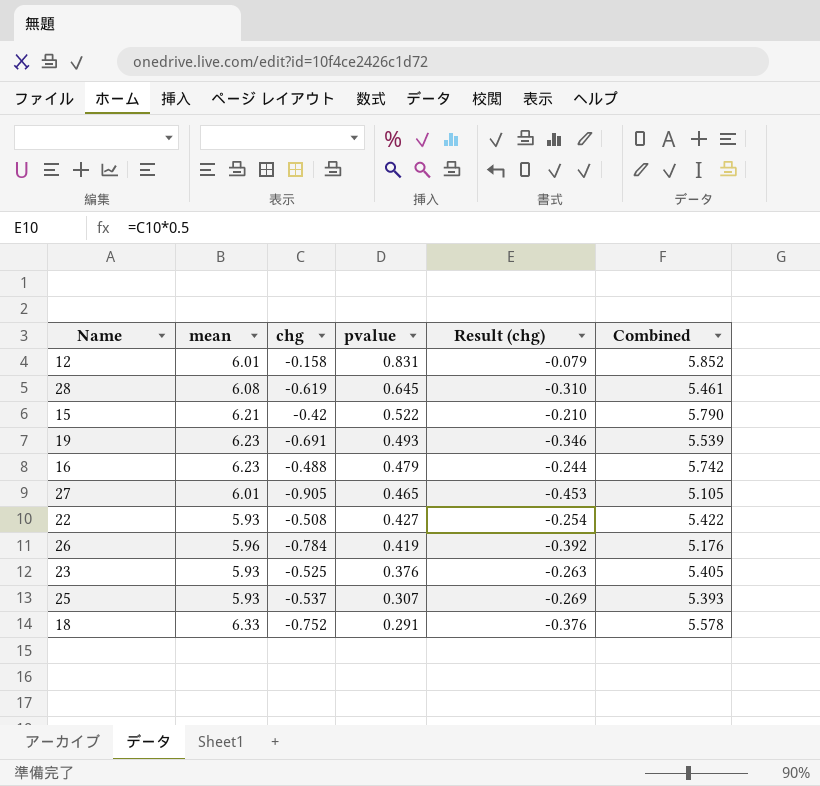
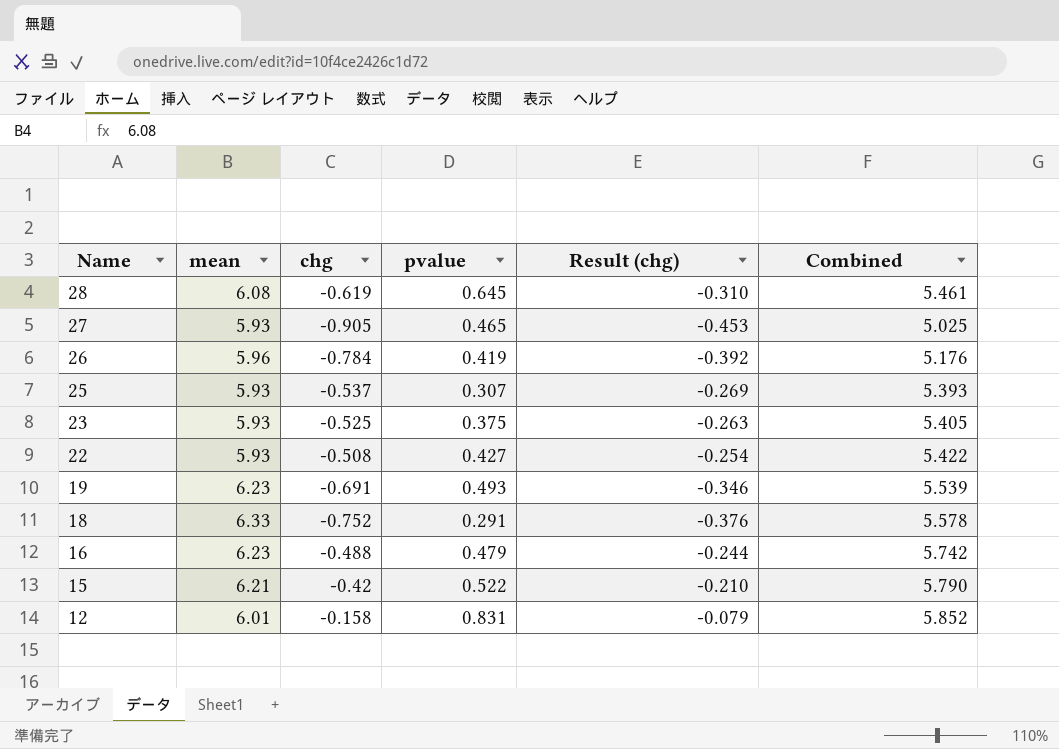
row order: pvalue descending -> Name descending
27 | mean: 6.01 -> 5.93
27 | Combined: 5.105 -> 5.025
23 | pvalue: 0.376 -> 0.375

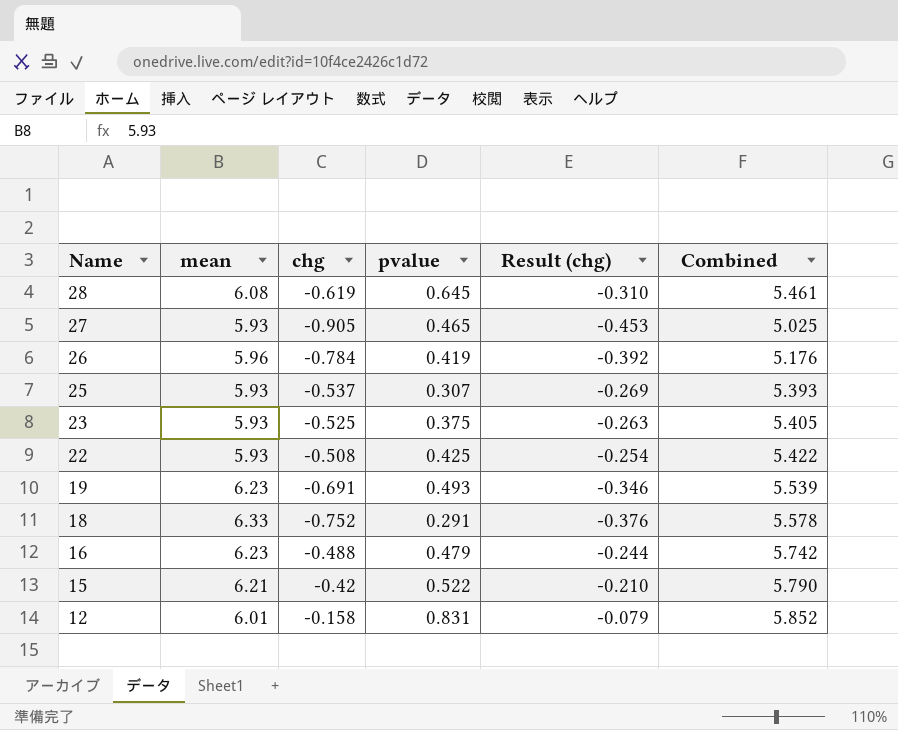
22 | pvalue: 0.427 -> 0.425

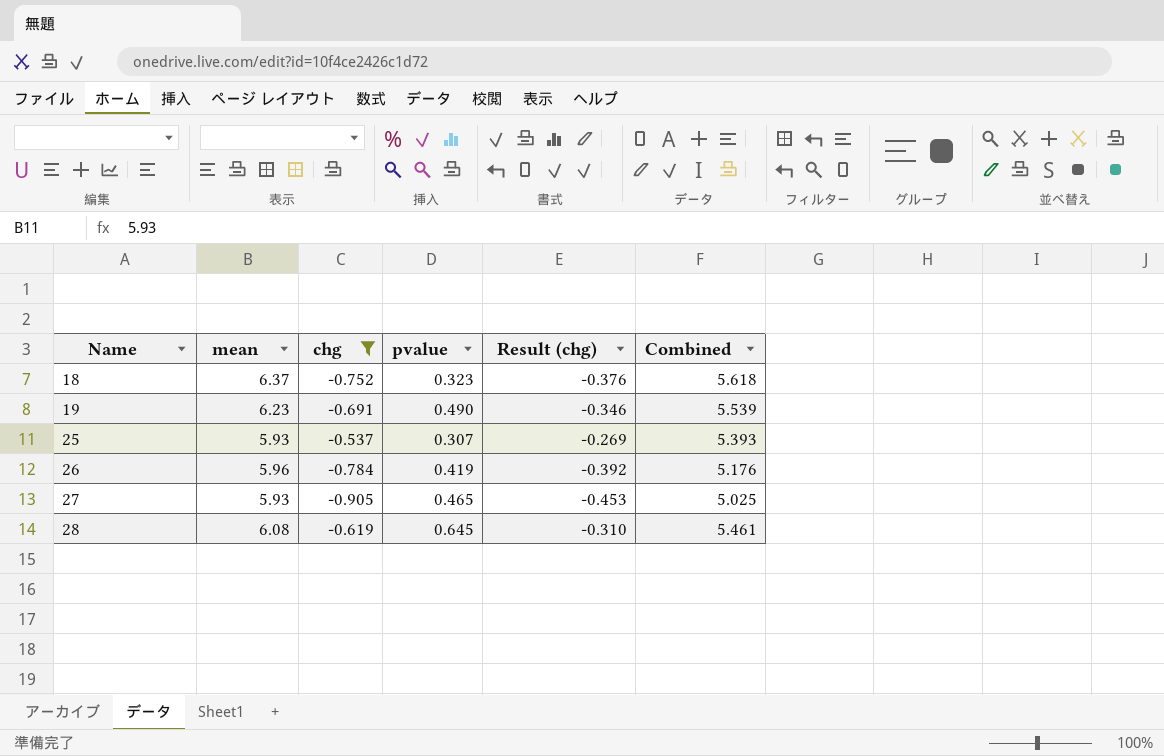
filter: none -> chg <= -0.537
row order: Name descending -> Name ascending
18 | mean: 6.33 -> 6.37
18 | pvalue: 0.291 -> 0.323
18 | Combined: 5.578 -> 5.618
19 | pvalue: 0.493 -> 0.490

